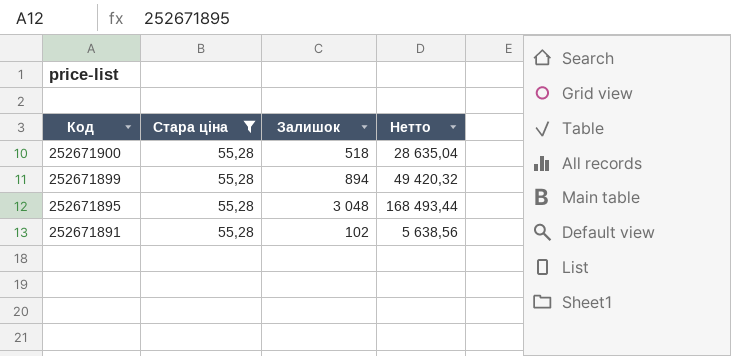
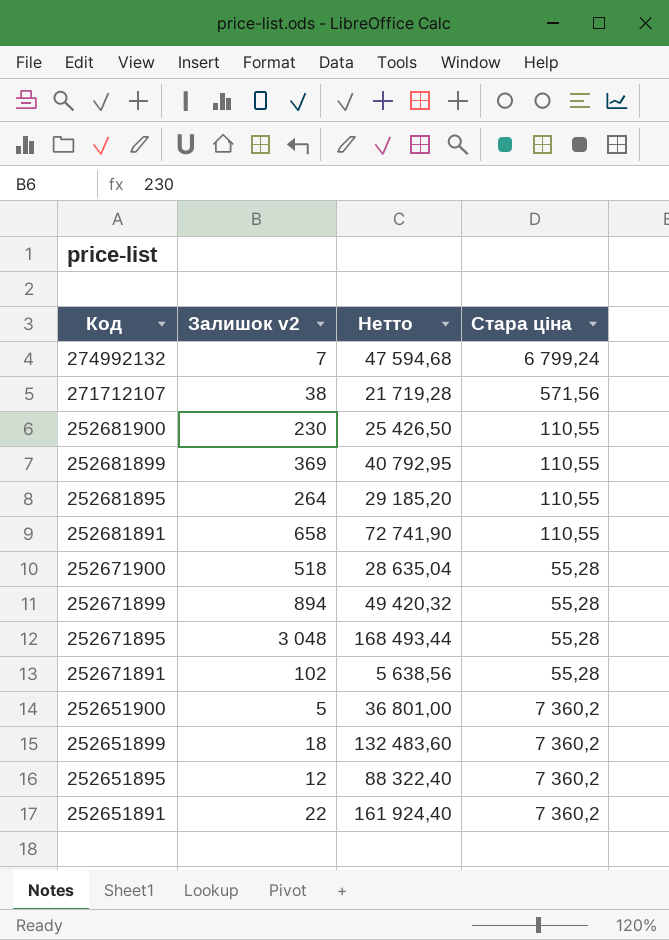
filter: Стара ціна = 55,28 -> none
column name: Залишок -> Залишок v2
column Стара ціна | position: 2 -> 4

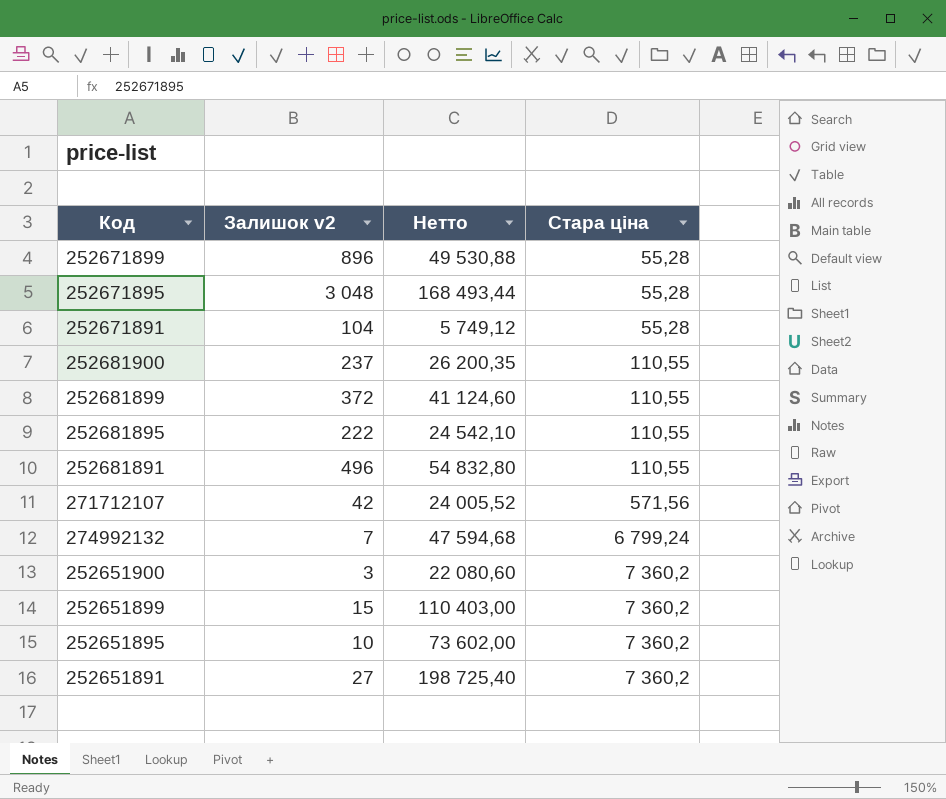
row order: Код descending -> Стара ціна ascending
row 252671900: 518 | 28 635,04 | 55,28 -> none
252671899 | Залишок v2: 894 -> 896
252671899 | Нетто: 49 420,32 -> 49 530,88
252671891 | Залишок v2: 102 -> 104
252671891 | Нетто: 5 638,56 -> 5 749,12
252681900 | Залишок v2: 230 -> 237
252681900 | Нетто: 25 426,50 -> 26 200,35
252681899 | Залишок v2: 369 -> 372
252681899 | Нетто: 40 792,95 -> 41 124,60
252681895 | Залишок v2: 264 -> 222
252681895 | Нетто: 29 185,20 -> 24 542,10
252681891 | Залишок v2: 658 -> 496
252681891 | Нетто: 72 741,90 -> 54 832,80
271712107 | Залишок v2: 38 -> 42
271712107 | Нетто: 21 719,28 -> 24 005,52
252651900 | Залишок v2: 5 -> 3
252651900 | Нетто: 36 801,00 -> 22 080,60
252651899 | Залишок v2: 18 -> 15
252651899 | Нетто: 132 483,60 -> 110 403,00
252651895 | Залишок v2: 12 -> 10
252651895 | Нетто: 88 322,40 -> 73 602,00
252651891 | Залишок v2: 22 -> 27
252651891 | Нетто: 161 924,40 -> 198 725,40

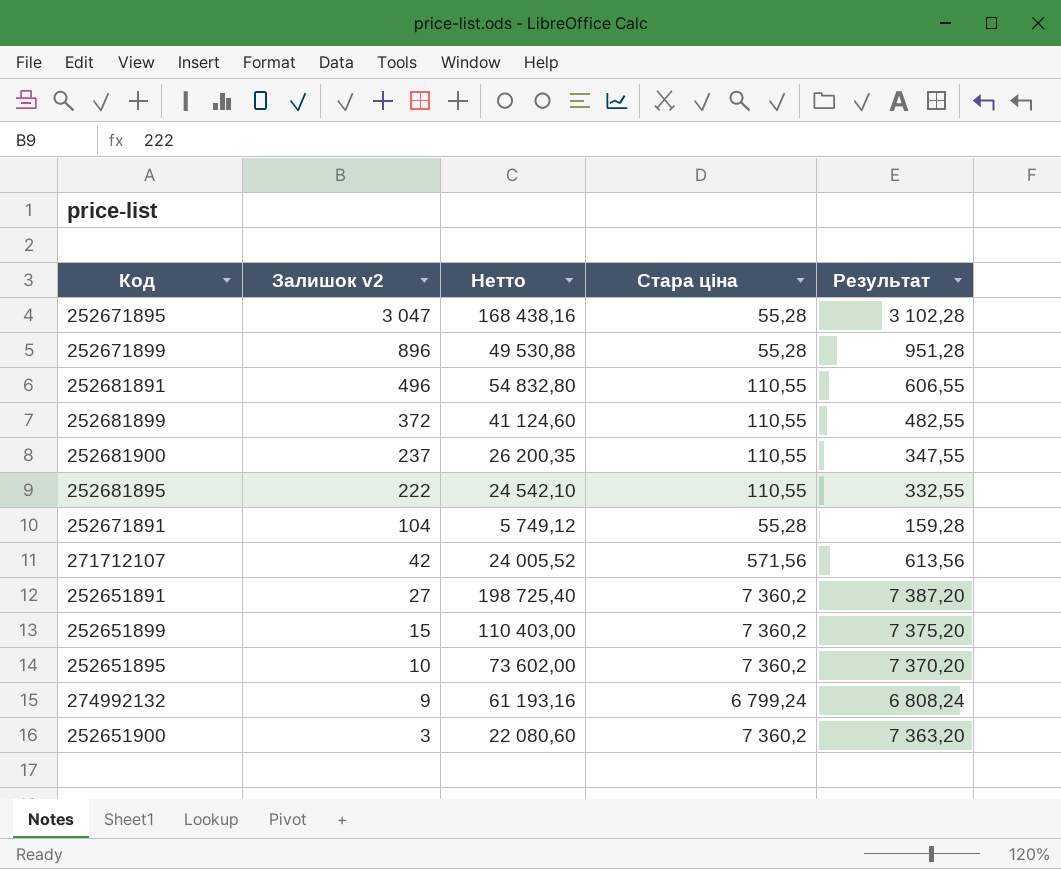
row order: Стара ціна ascending -> Залишок v2 descending
column Результат | formula: none -> [Залишок v2] + [Стара ціна]
252671895 | Залишок v2: 3 048 -> 3 047
252671895 | Нетто: 168 493,44 -> 168 438,16
274992132 | Залишок v2: 7 -> 9
274992132 | Нетто: 47 594,68 -> 61 193,16

